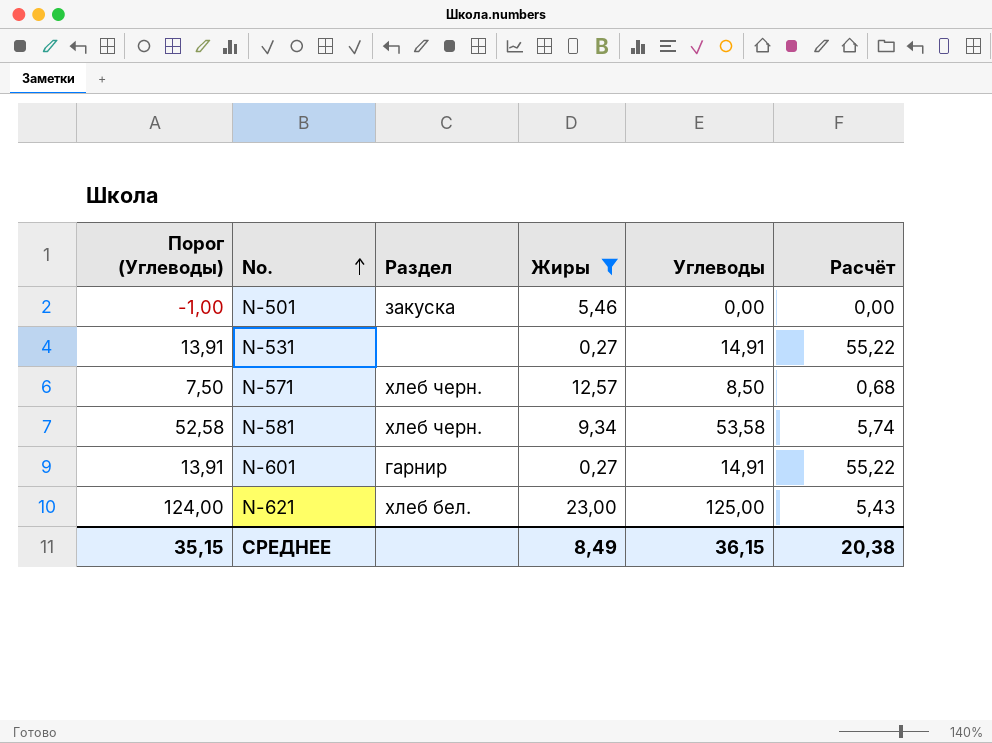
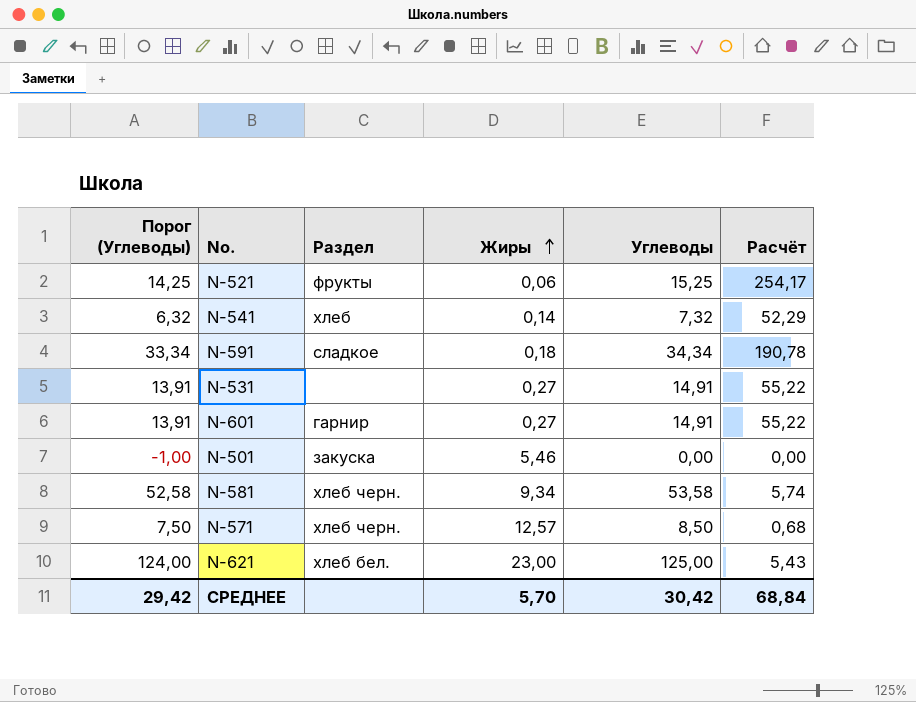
filter: Жиры >= 0,27 -> none
row order: No. ascending -> Жиры ascending
СРЕДНЕЕ | Порог (Углеводы): 35,15 -> 29,42
СРЕДНЕЕ | Жиры: 8,49 -> 5,70
СРЕДНЕЕ | Углеводы: 36,15 -> 30,42
СРЕДНЕЕ | Расчёт: 20,38 -> 68,84

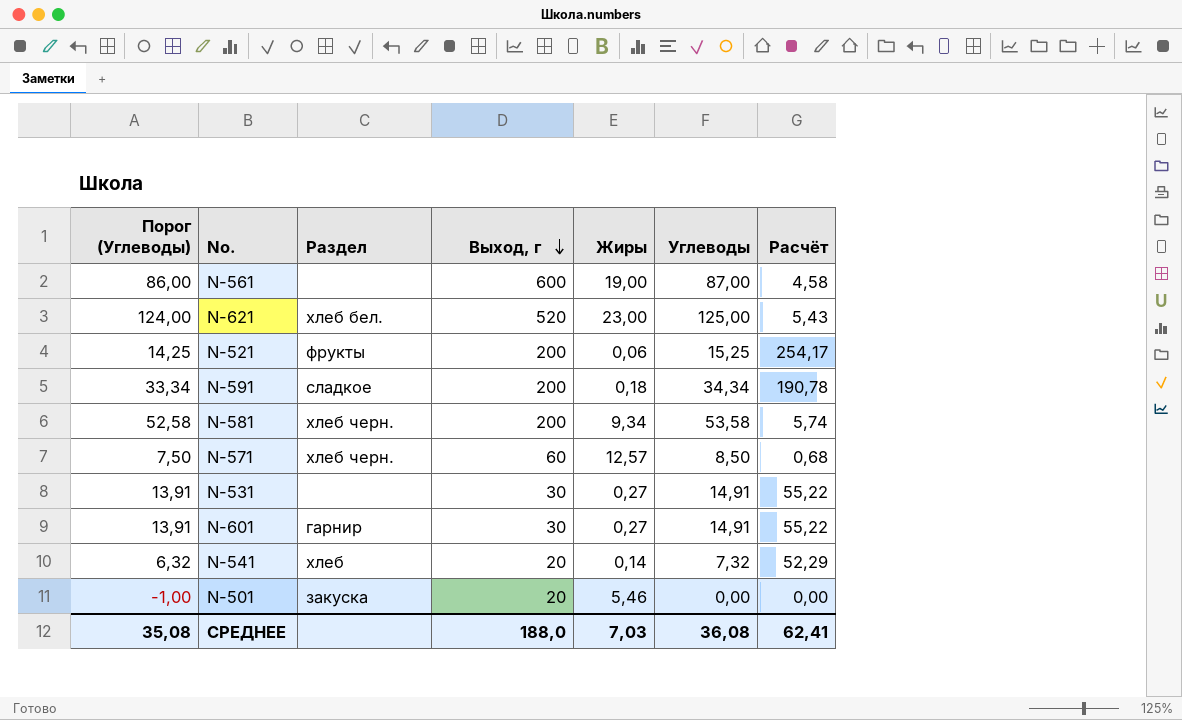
row order: Жиры ascending -> Выход, г descending
column Выход, г | position: none -> 4
row N-561: none -> 86,00 | none | 600 | 19,00 | 87,00 | 4,58
СРЕДНЕЕ | Порог (Углеводы): 29,42 -> 35,08
СРЕДНЕЕ | Жиры: 5,70 -> 7,03
СРЕДНЕЕ | Углеводы: 30,42 -> 36,08
СРЕДНЕЕ | Расчёт: 68,84 -> 62,41

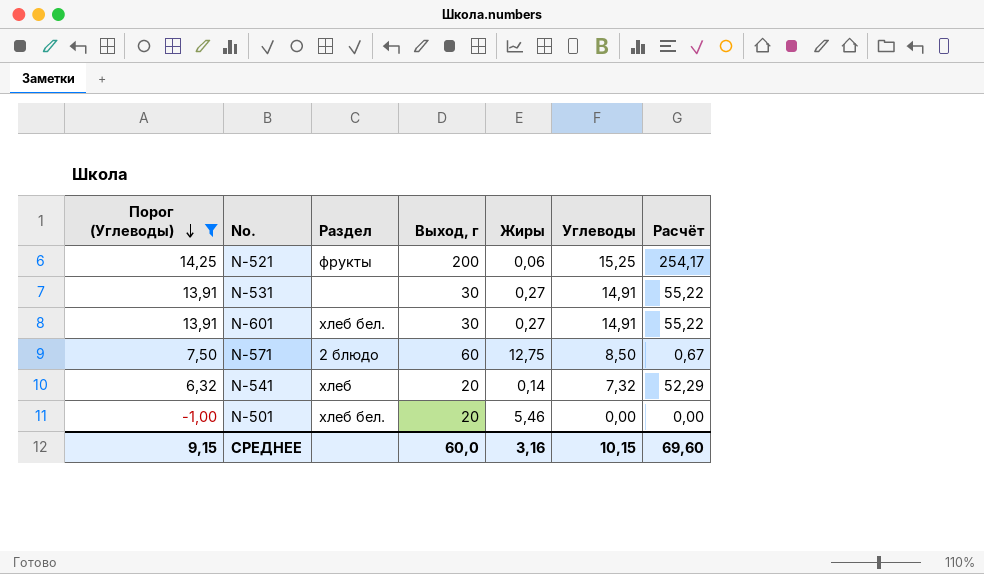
filter: none -> Порог (Углеводы) <= 14,25
row order: Выход, г descending -> Порог (Углеводы) descending
N-601 | Раздел: гарнир -> хлеб бел.
N-571 | Раздел: хлеб черн. -> 2 блюдо
N-571 | Жиры: 12,57 -> 12,75
N-571 | Расчёт: 0,68 -> 0,67
N-501 | Раздел: закуска -> хлеб бел.
СРЕДНЕЕ | Порог (Углеводы): 35,08 -> 9,15
СРЕДНЕЕ | Выход, г: 188,0 -> 60,0
СРЕДНЕЕ | Жиры: 7,03 -> 3,16
СРЕДНЕЕ | Углеводы: 36,08 -> 10,15
СРЕДНЕЕ | Расчёт: 62,41 -> 69,60

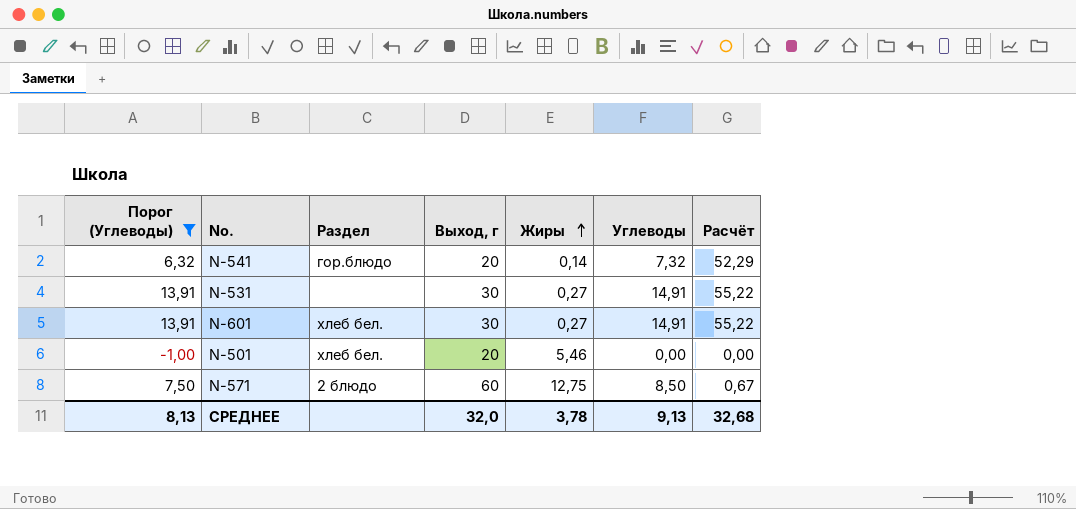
row order: Порог (Углеводы) descending -> Жиры ascending
row N-521: 14,25 | фрукты | 200 | 0,06 | 15,25 | 254,17 -> none
N-541 | Раздел: хлеб -> гор.блюдо
СРЕДНЕЕ | Порог (Углеводы): 9,15 -> 8,13
СРЕДНЕЕ | Выход, г: 60,0 -> 32,0
СРЕДНЕЕ | Жиры: 3,16 -> 3,78
СРЕДНЕЕ | Углеводы: 10,15 -> 9,13
СРЕДНЕЕ | Расчёт: 69,60 -> 32,68

